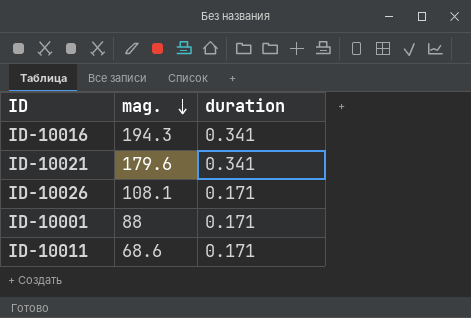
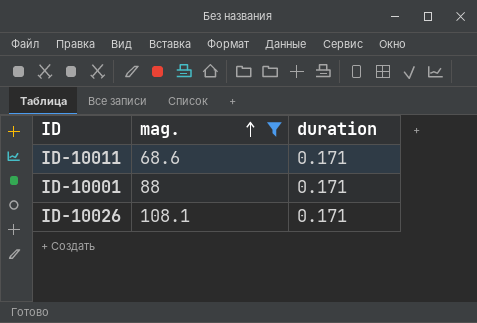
filter: none -> mag. <= 108.1
row order: mag. descending -> mag. ascending

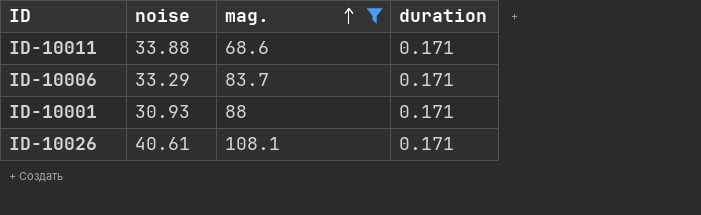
column noise | position: none -> 2
row ID-10006: none -> 33.29 | 83.7 | 0.171

